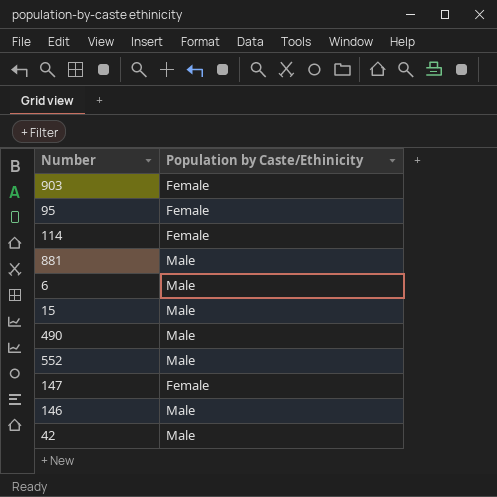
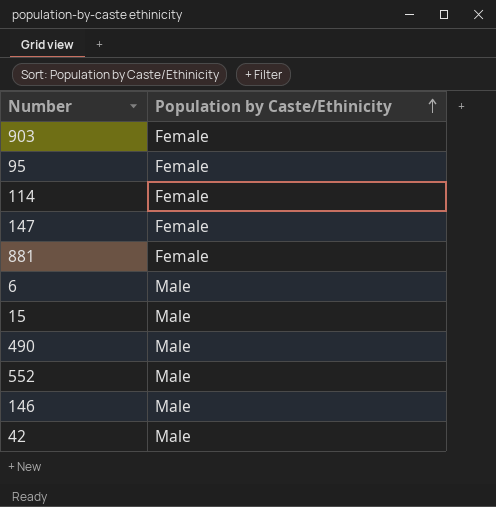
row order: none -> Population by Caste/Ethinicity ascending
881 | Population by Caste/Ethinicity: Male -> Female

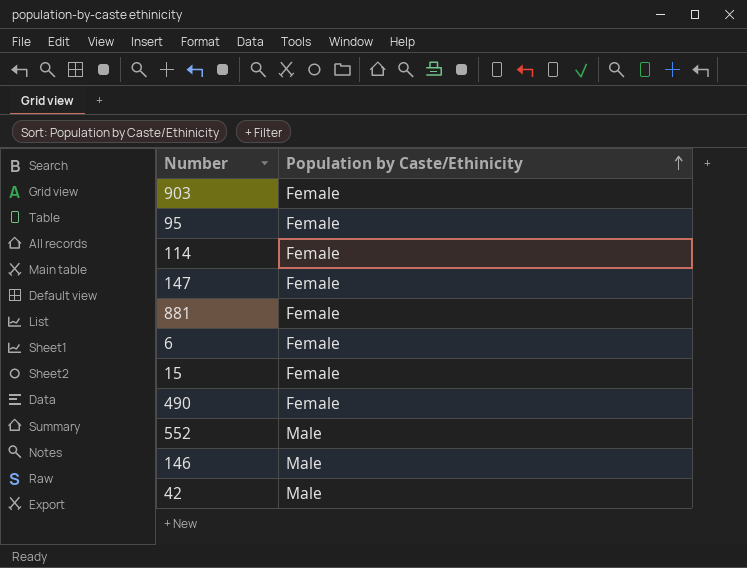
6 | Population by Caste/Ethinicity: Male -> Female
15 | Population by Caste/Ethinicity: Male -> Female
490 | Population by Caste/Ethinicity: Male -> Female

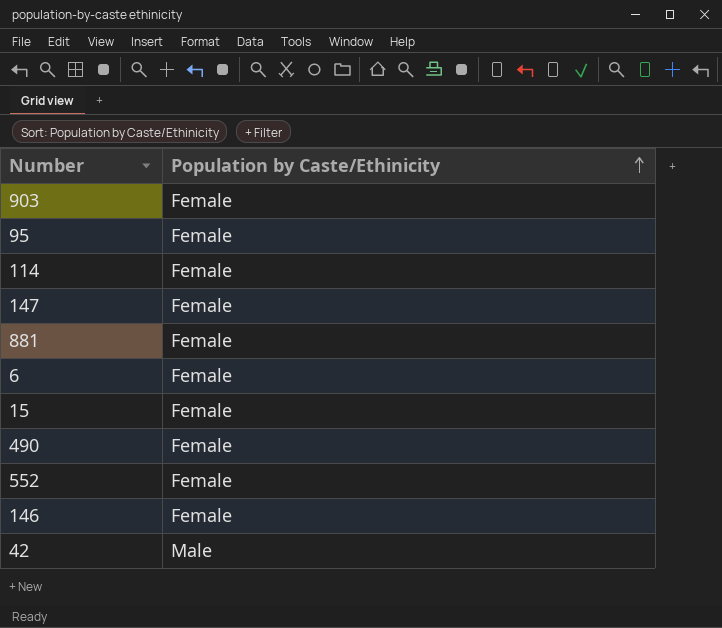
552 | Population by Caste/Ethinicity: Male -> Female
146 | Population by Caste/Ethinicity: Male -> Female

